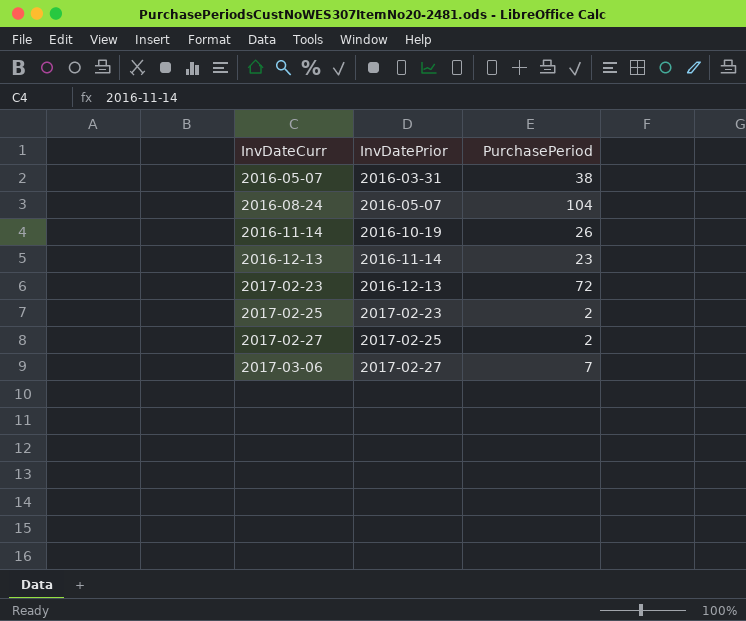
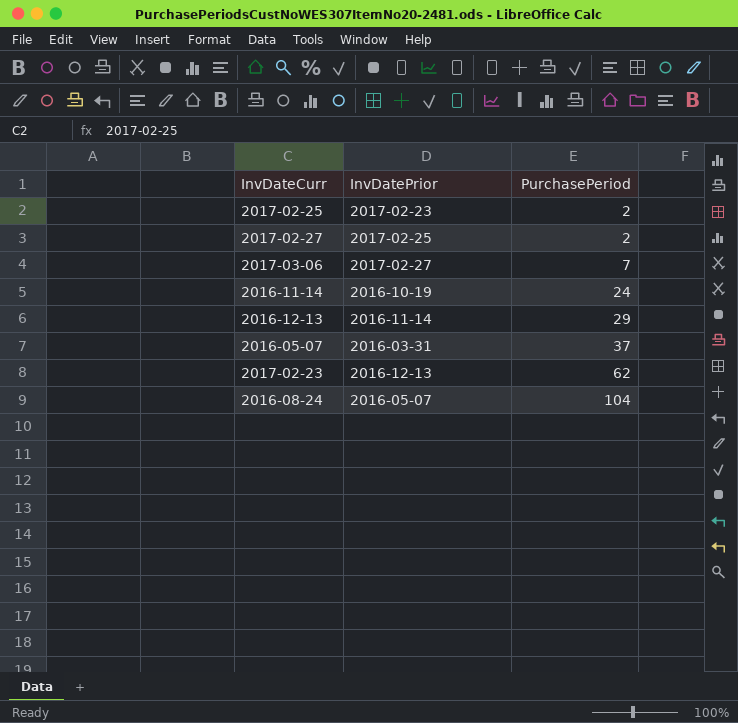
row order: InvDateCurr ascending -> PurchasePeriod ascending
2016-11-14 | PurchasePeriod: 26 -> 24
2016-12-13 | PurchasePeriod: 23 -> 29
2016-05-07 | PurchasePeriod: 38 -> 37
2017-02-23 | PurchasePeriod: 72 -> 62

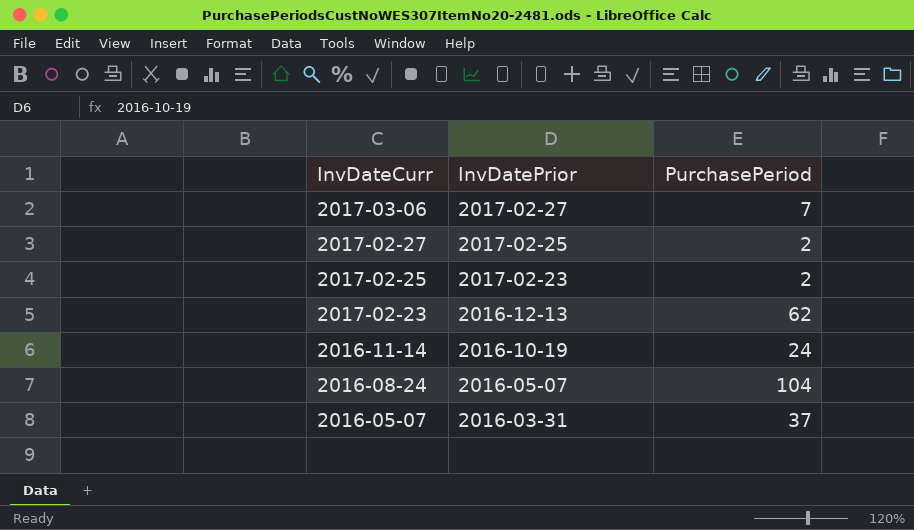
row order: PurchasePeriod ascending -> InvDateCurr descending
row 2016-12-13: 2016-11-14 | 29 -> none

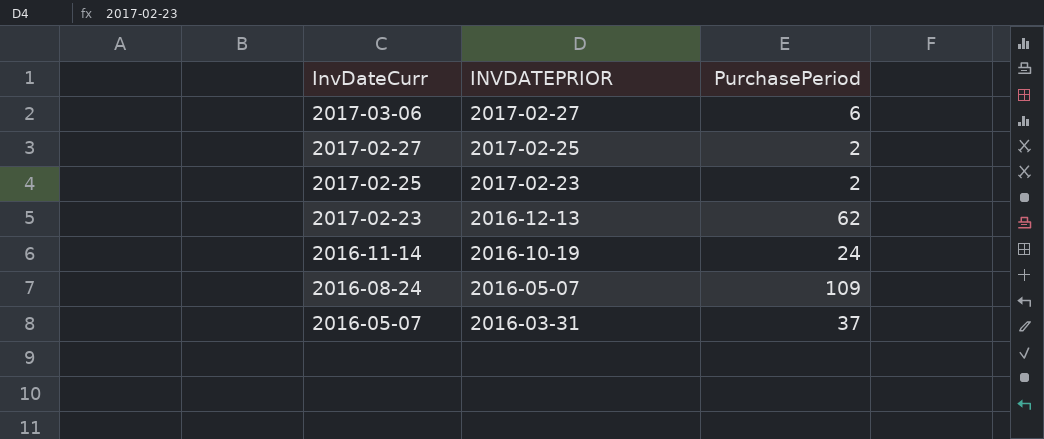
column name: InvDatePrior -> INVDATEPRIOR
2017-03-06 | PurchasePeriod: 7 -> 6
2016-08-24 | PurchasePeriod: 104 -> 109

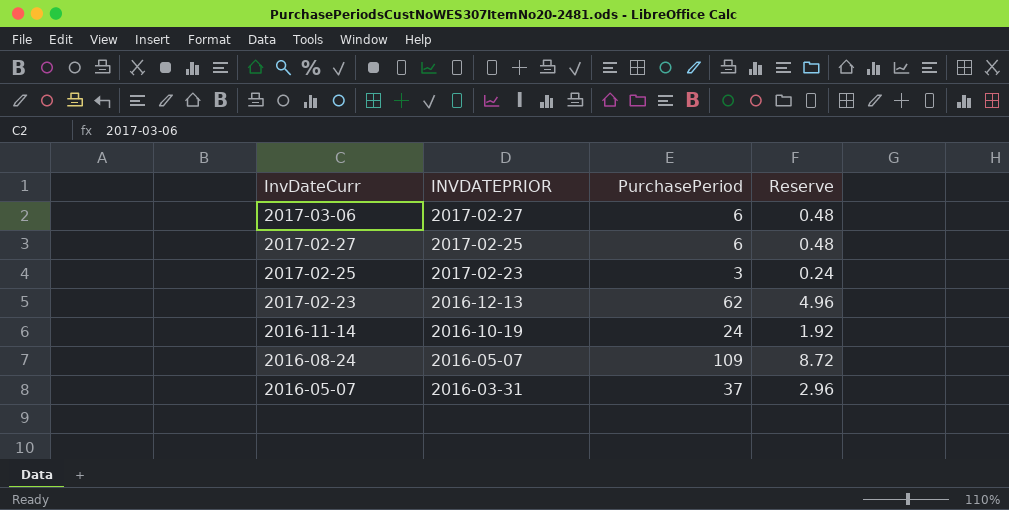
column Reserve | formula: none -> [PurchasePeriod] * 0.08
2017-02-27 | PurchasePeriod: 2 -> 6
2017-02-25 | PurchasePeriod: 2 -> 3

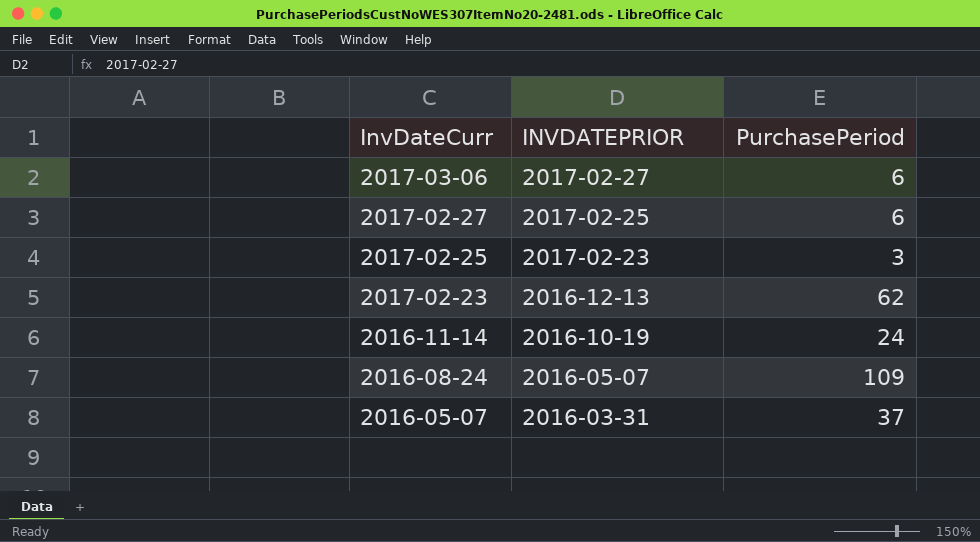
column Reserve | formula: [PurchasePeriod] * 0.08 -> none

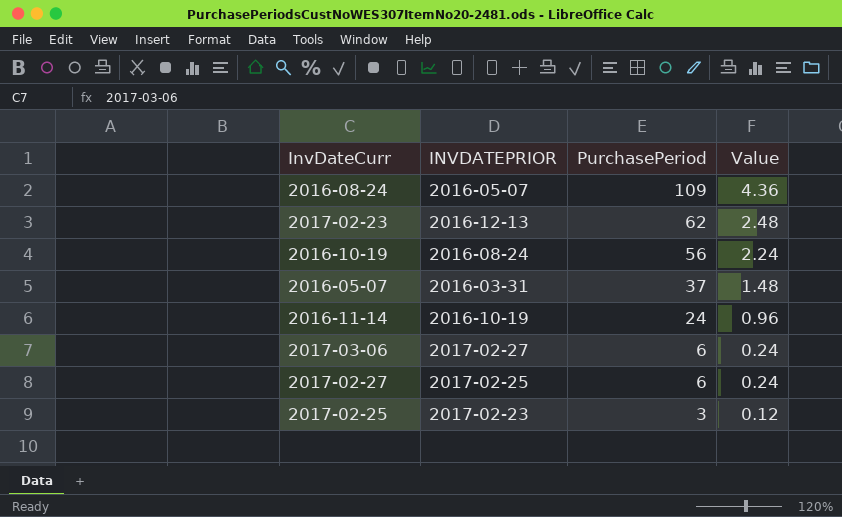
row order: InvDateCurr descending -> PurchasePeriod descending
column Value | formula: none -> [PurchasePeriod] * 0.04
row 2016-10-19: none -> 2016-08-24 | 56 | 2.24

